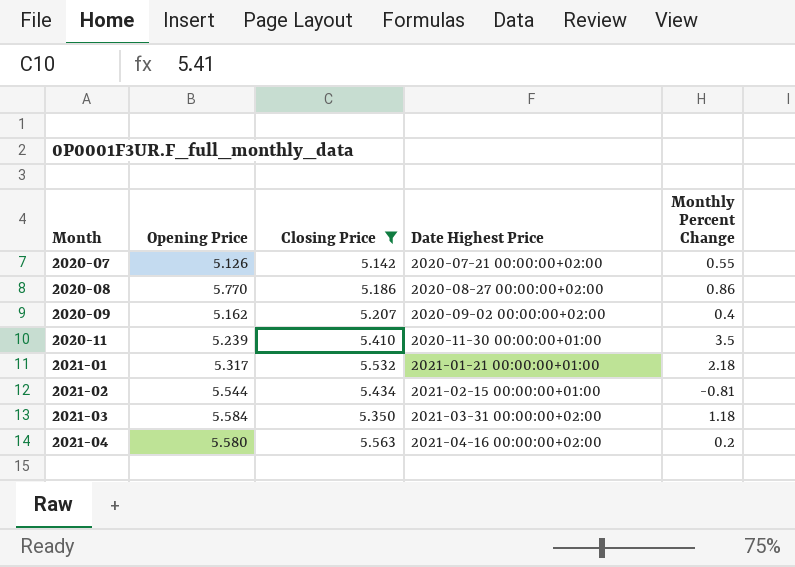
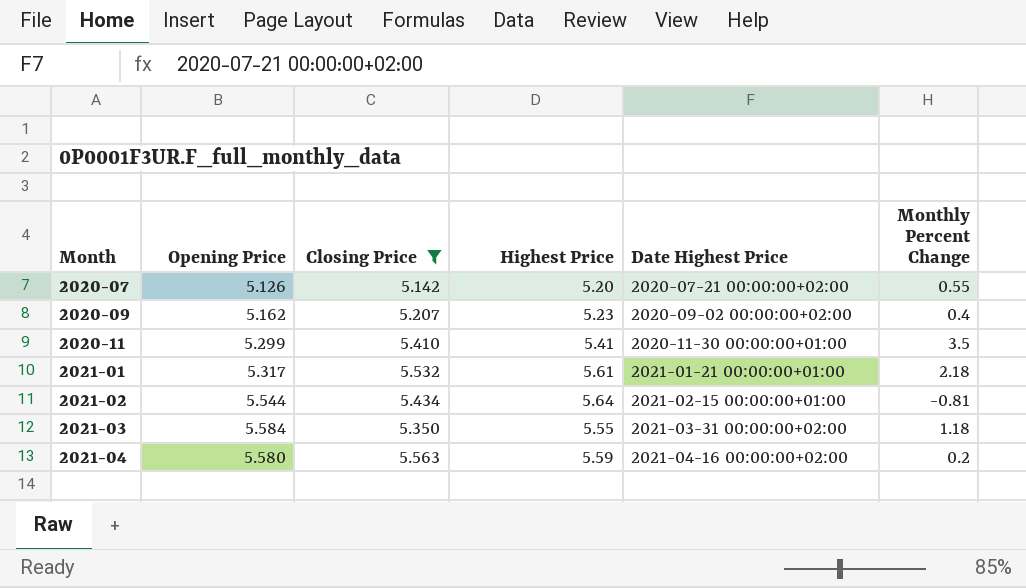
column Highest Price | position: none -> 4
row 2020-08: 5.770 | 5.186 | 2020-08-27 00:00:00+02:00 | 0.86 -> none
2020-11 | Opening Price: 5.239 -> 5.299

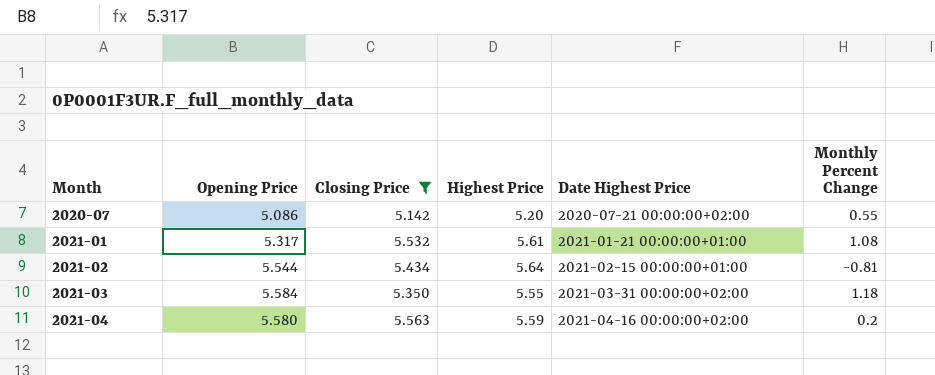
row 2020-09: 5.162 | 5.207 | 5.23 | 2020-09-02 00:00:00+02:00 | 0.4 -> none
row 2020-11: 5.299 | 5.410 | 5.41 | 2020-11-30 00:00:00+01:00 | 3.5 -> none
2020-07 | Opening Price: 5.126 -> 5.086
2021-01 | Monthly Percent Change: 2.18 -> 1.08

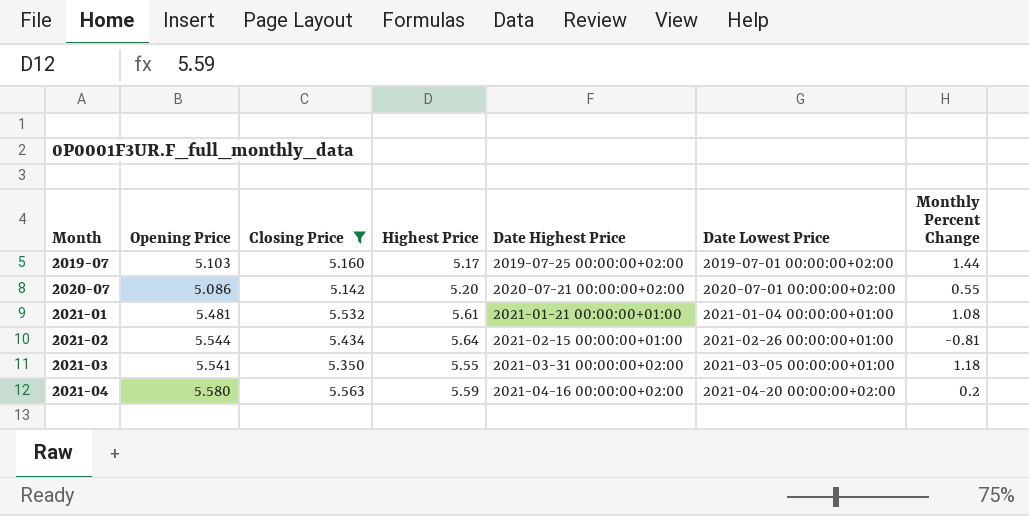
column Date Lowest Price | position: none -> 6
row 2019-07: none -> 5.103 | 5.160 | 5.17 | 2019-07-25 00:00:00+02:00 | 2019-07-01 00:00:00+02:00 | 1.44
2021-01 | Opening Price: 5.317 -> 5.481
2021-03 | Opening Price: 5.584 -> 5.541

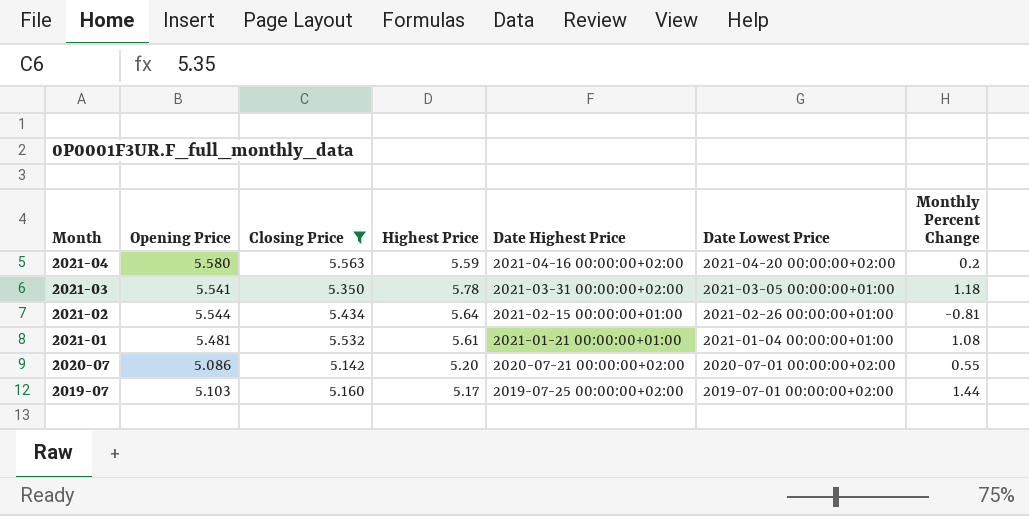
row order: Month ascending -> Month descending
2021-03 | Highest Price: 5.55 -> 5.78

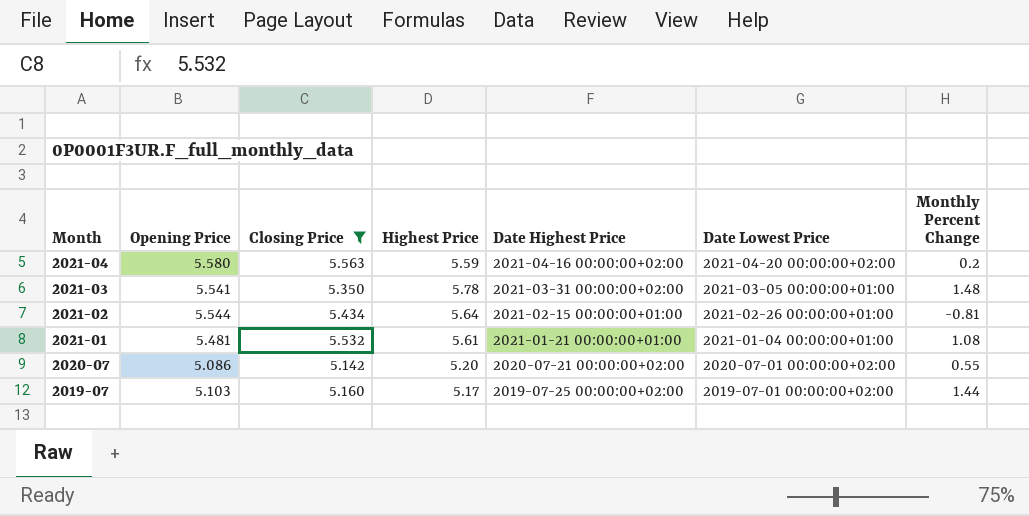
2021-03 | Monthly Percent Change: 1.18 -> 1.48

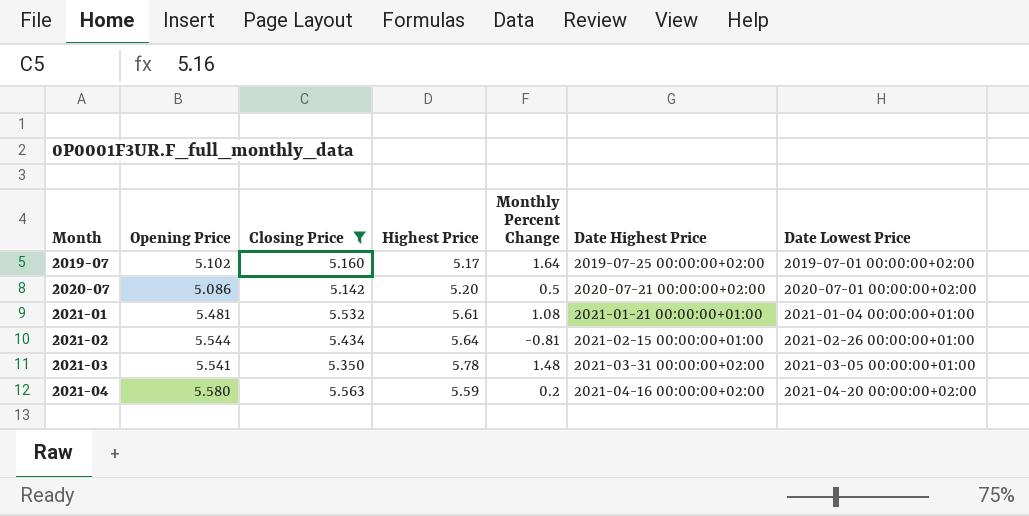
row order: Month descending -> Month ascending
column Monthly Percent Change | position: 7 -> 5
2019-07 | Opening Price: 5.103 -> 5.102
2019-07 | Monthly Percent Change: 1.44 -> 1.64
2020-07 | Monthly Percent Change: 0.55 -> 0.5

